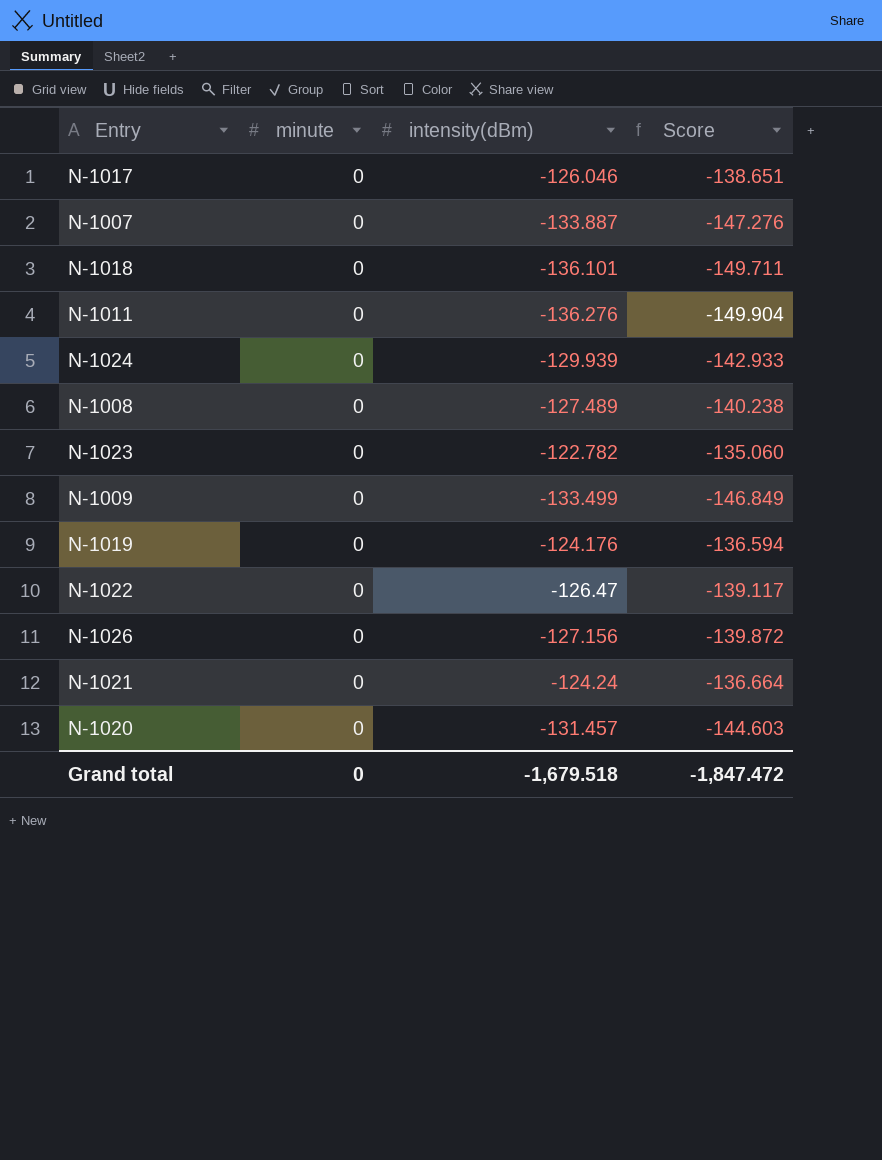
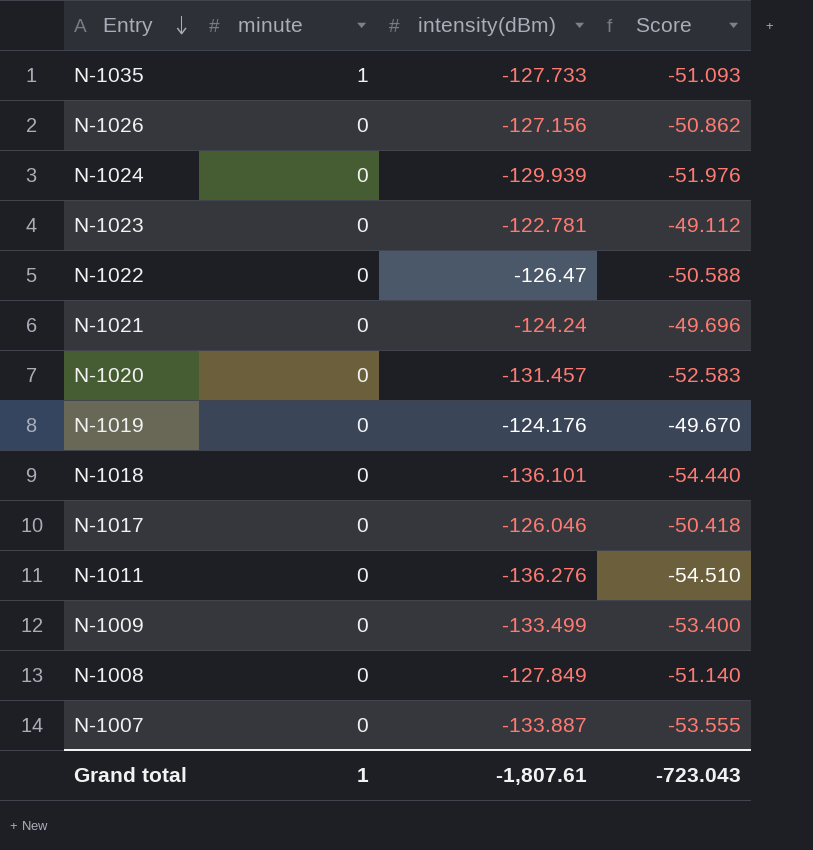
row order: none -> Entry descending
column Score | formula: [intensity(dBm)] * 1.1 -> [intensity(dBm)] * 0.4
row N-1035: none -> 1 | -127.733 | -51.093
N-1023 | intensity(dBm): -122.782 -> -122.781
N-1008 | intensity(dBm): -127.489 -> -127.849
Grand total | minute: 0 -> 1
Grand total | intensity(dBm): -1,679.518 -> -1,807.61
Grand total | Score: -1,847.472 -> -723.043

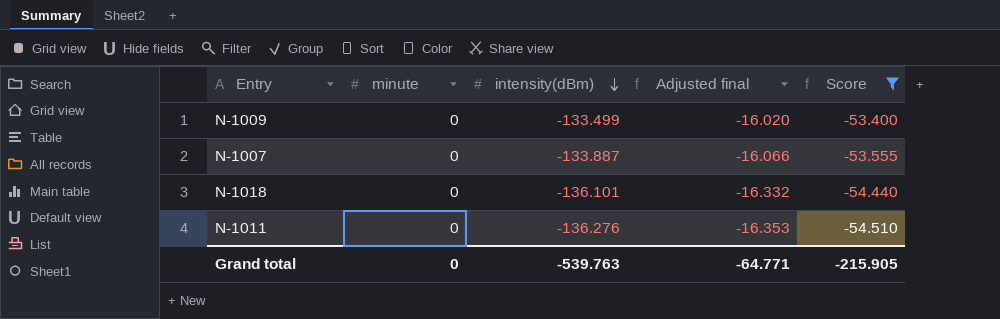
filter: none -> Score <= -53.400
row order: Entry descending -> intensity(dBm) descending
column Adjusted final | formula: none -> [intensity(dBm)] * 0.12
Grand total | minute: 1 -> 0
Grand total | intensity(dBm): -1,807.61 -> -539.763
Grand total | Score: -723.043 -> -215.905

